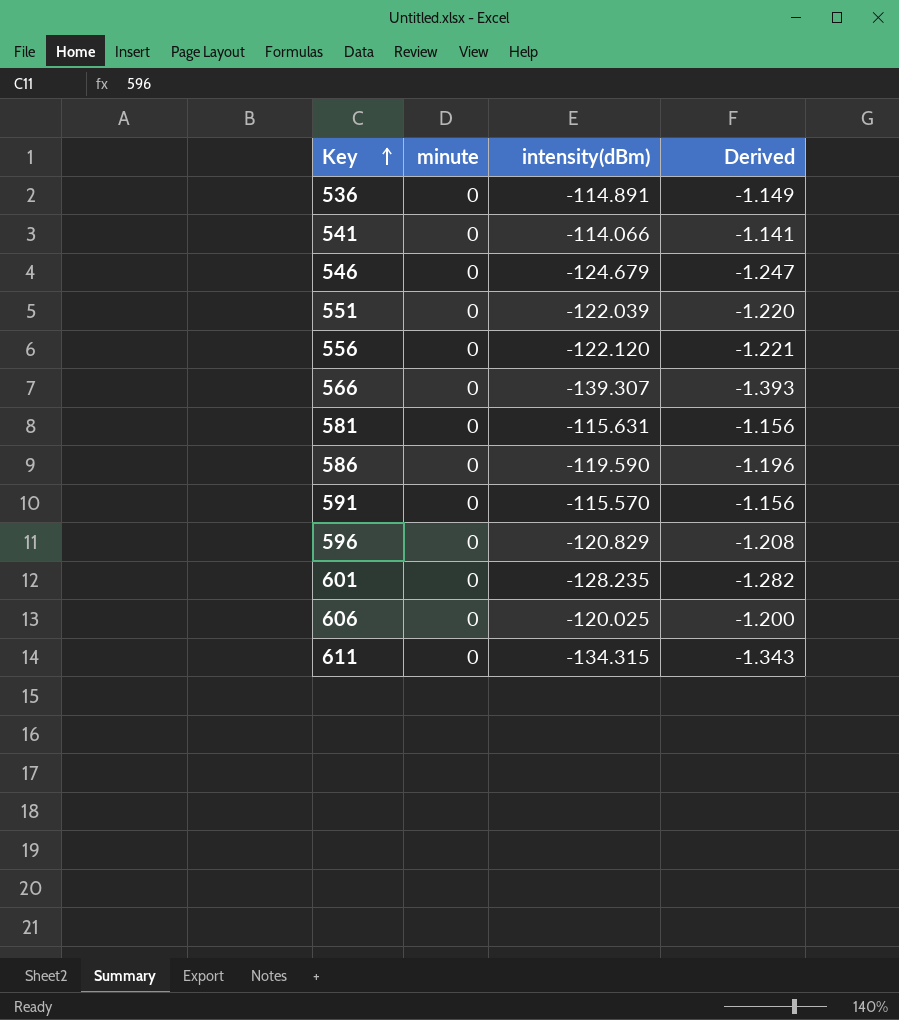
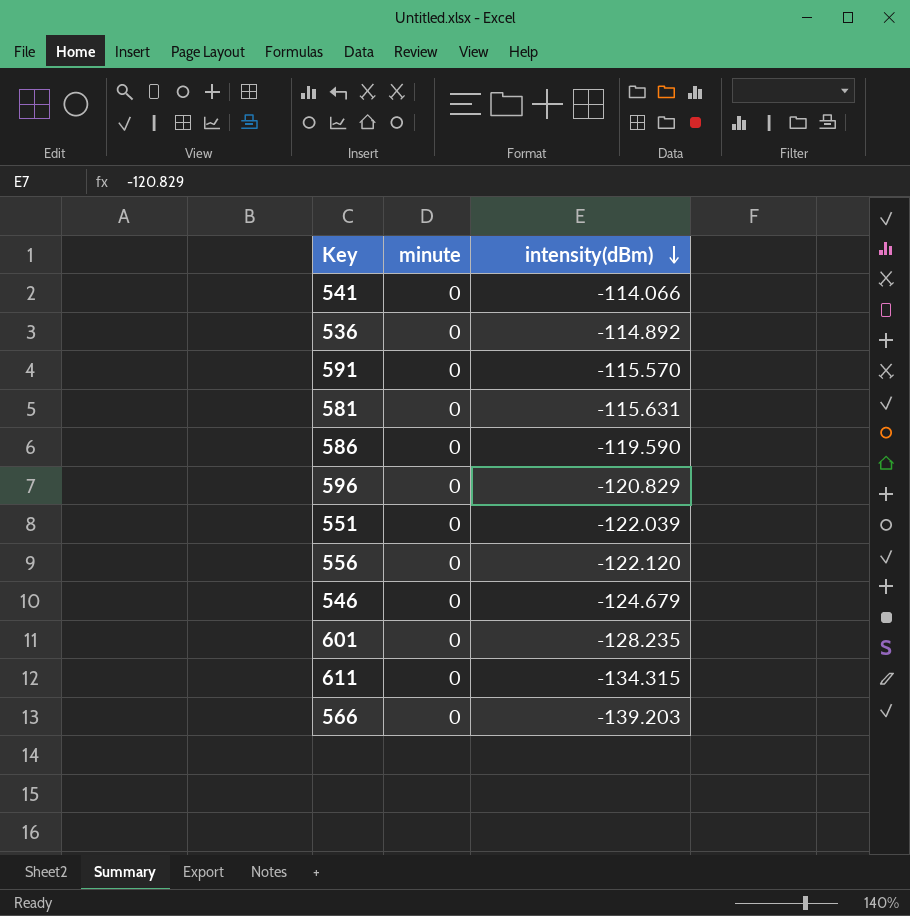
row order: Key ascending -> intensity(dBm) descending
column Derived | formula: [intensity(dBm)] * 0.01 -> none
row 606: 0 | -120.025 | -1.200 -> none
536 | intensity(dBm): -114.891 -> -114.892
566 | intensity(dBm): -139.307 -> -139.203

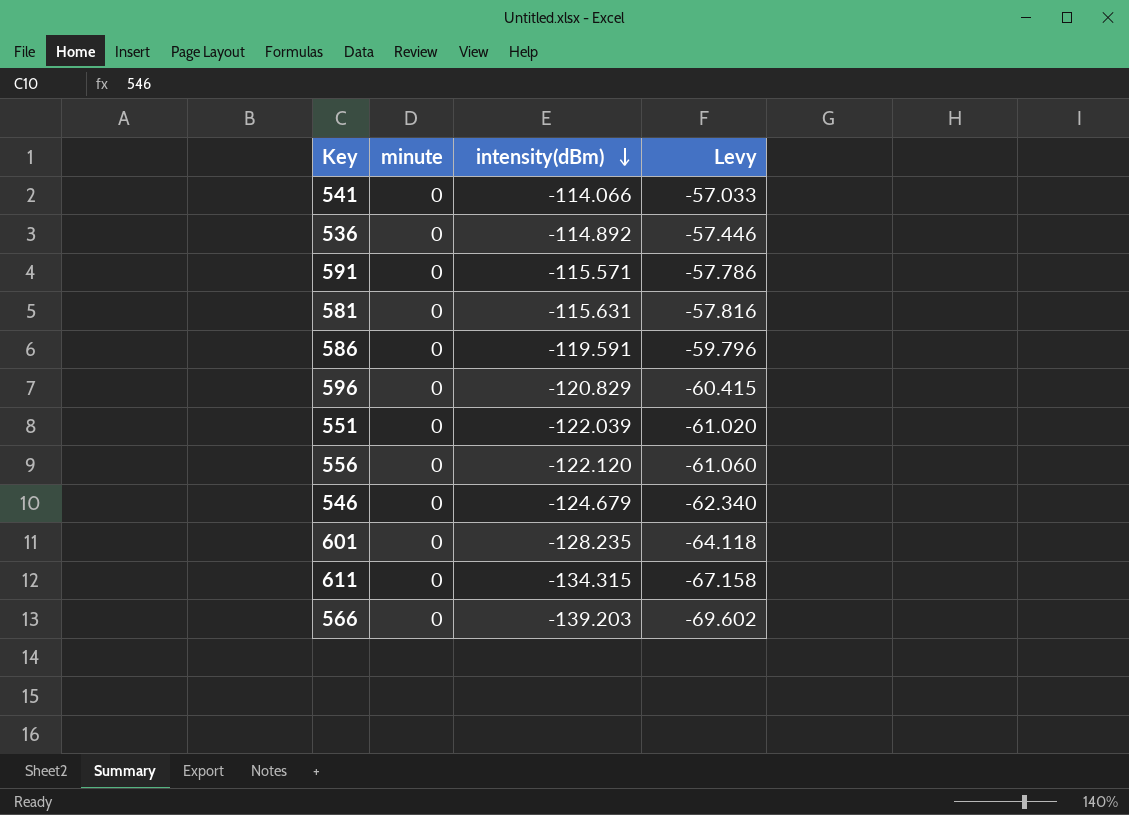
column Levy | formula: none -> [intensity(dBm)] * 0.5
591 | intensity(dBm): -115.570 -> -115.571
586 | intensity(dBm): -119.590 -> -119.591

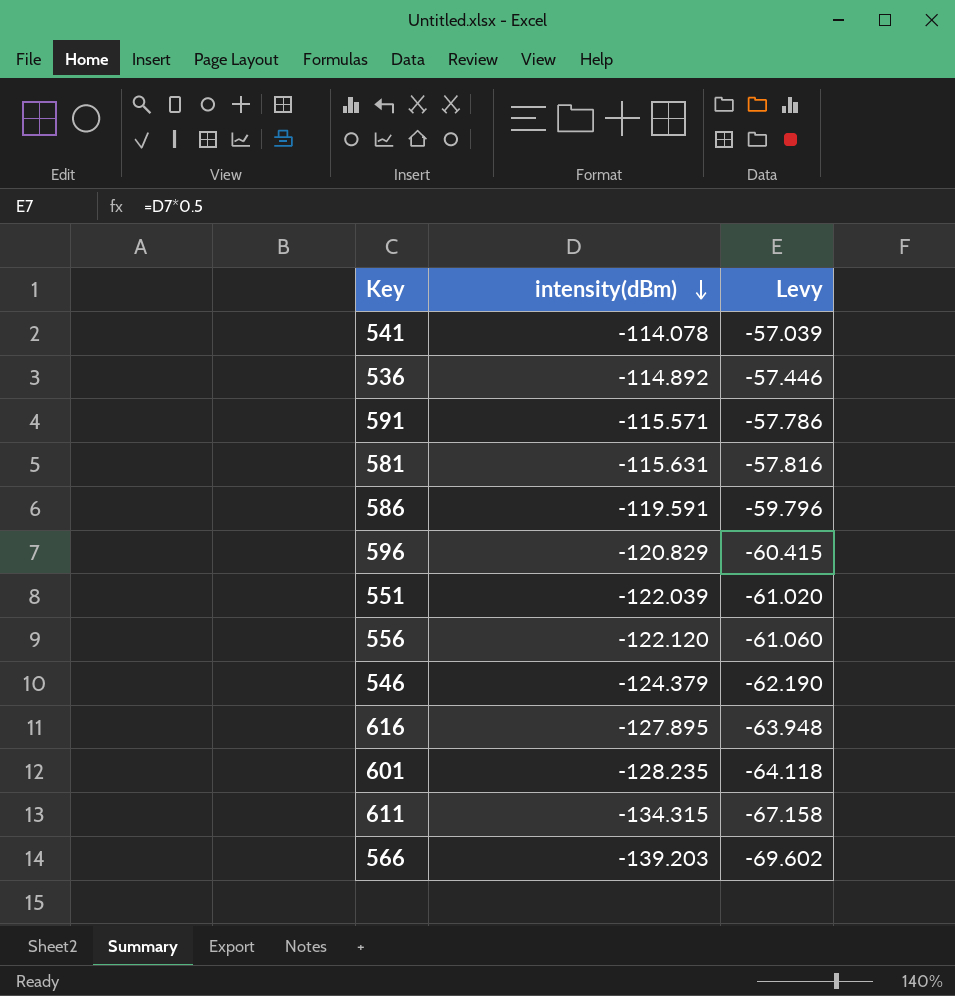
column minute | position: 2 -> none
541 | intensity(dBm): -114.066 -> -114.078
541 | Levy: -57.033 -> -57.039
546 | intensity(dBm): -124.679 -> -124.379
546 | Levy: -62.340 -> -62.190
row 616: none -> -127.895 | -63.948

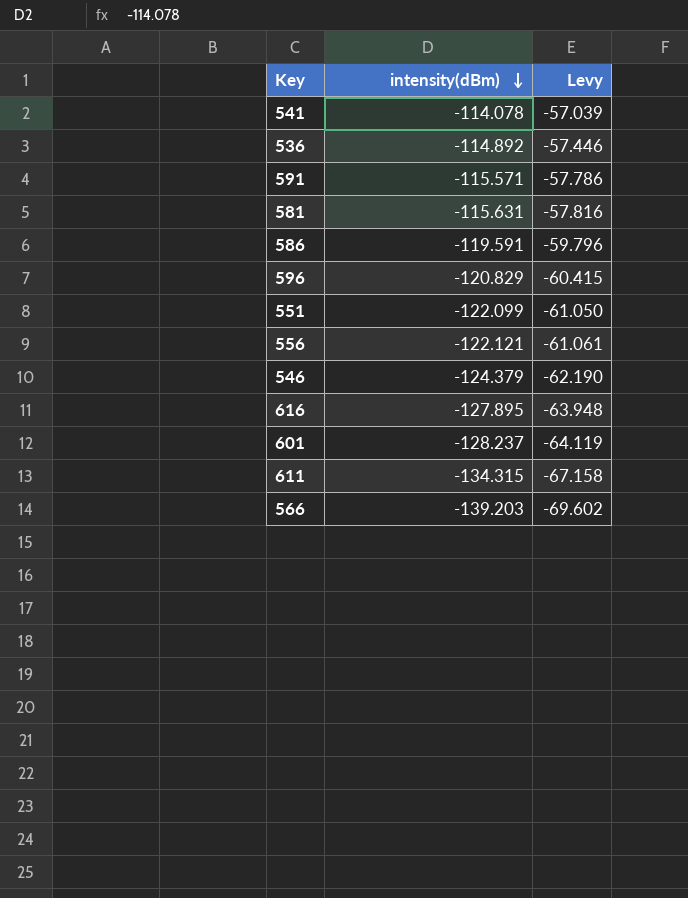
551 | intensity(dBm): -122.039 -> -122.099
551 | Levy: -61.020 -> -61.050
556 | intensity(dBm): -122.120 -> -122.121
556 | Levy: -61.060 -> -61.061
601 | intensity(dBm): -128.235 -> -128.237
601 | Levy: -64.118 -> -64.119

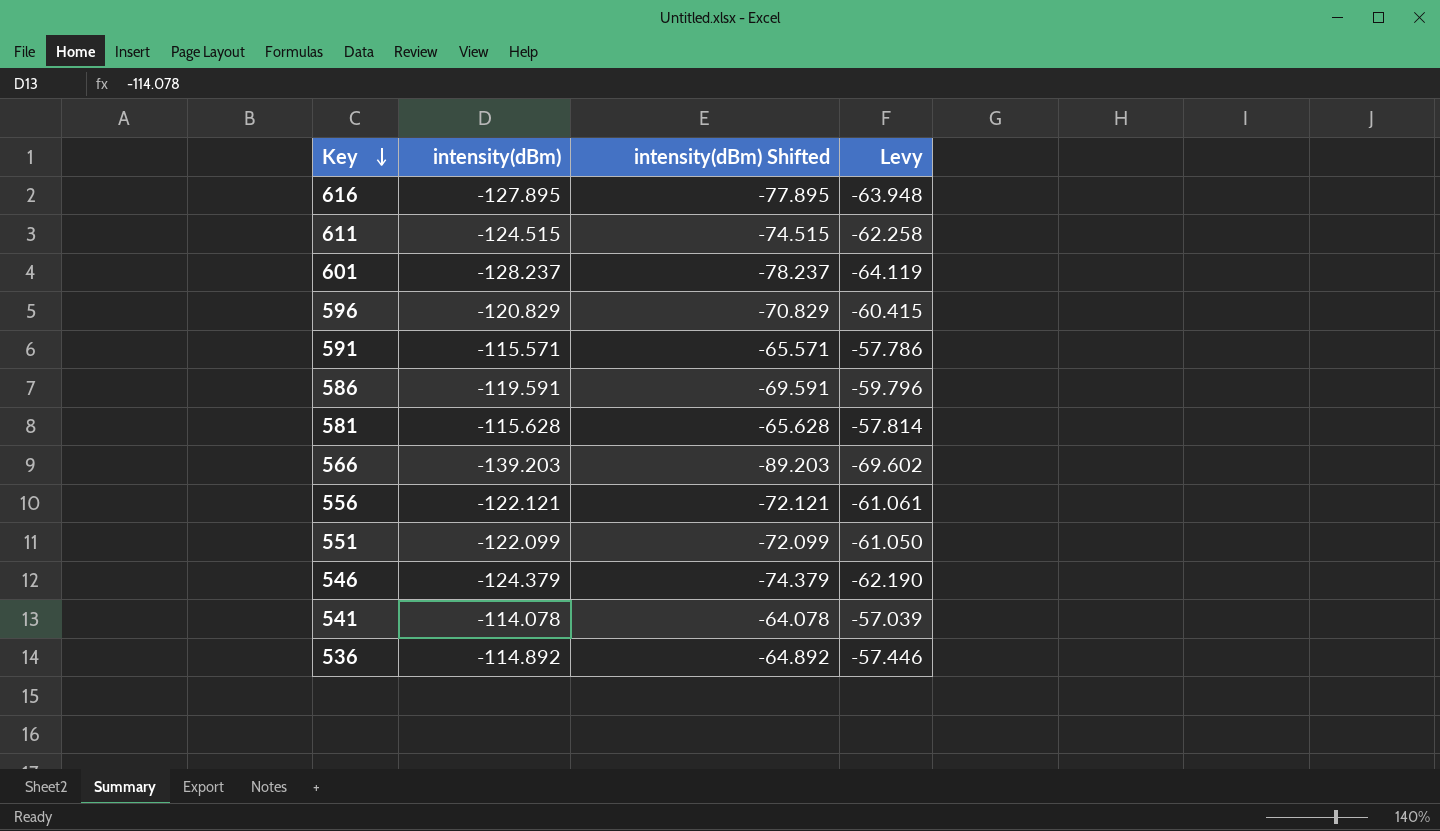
row order: intensity(dBm) descending -> Key descending
column intensity(dBm) Shifted | formula: none -> [intensity(dBm)] + 50
611 | intensity(dBm): -134.315 -> -124.515
611 | Levy: -67.158 -> -62.258
581 | intensity(dBm): -115.631 -> -115.628
581 | Levy: -57.816 -> -57.814

